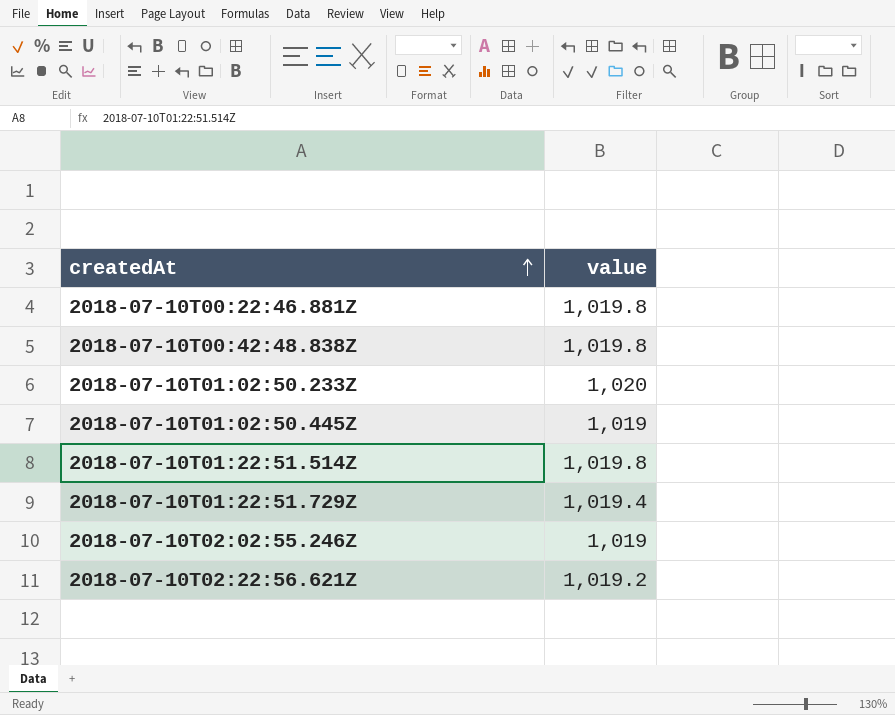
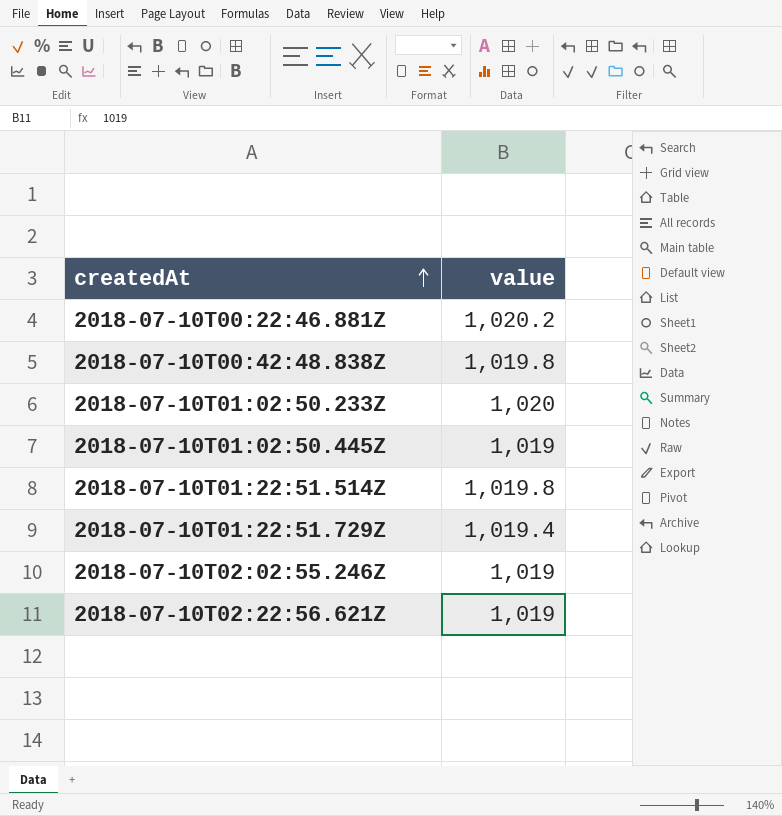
2018-07-10T00:22:46.881Z | value: 1,019.8 -> 1,020.2
2018-07-10T02:22:56.621Z | value: 1,019.2 -> 1,019

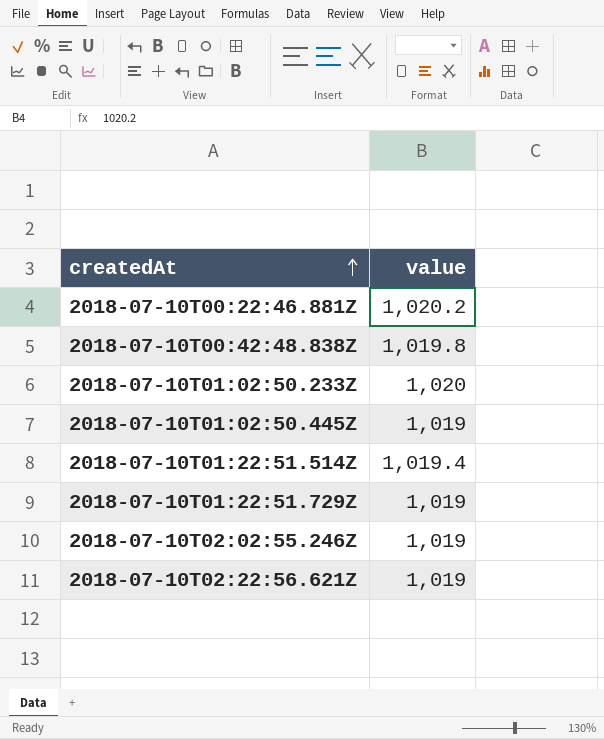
2018-07-10T01:22:51.514Z | value: 1,019.8 -> 1,019.4
2018-07-10T01:22:51.729Z | value: 1,019.4 -> 1,019

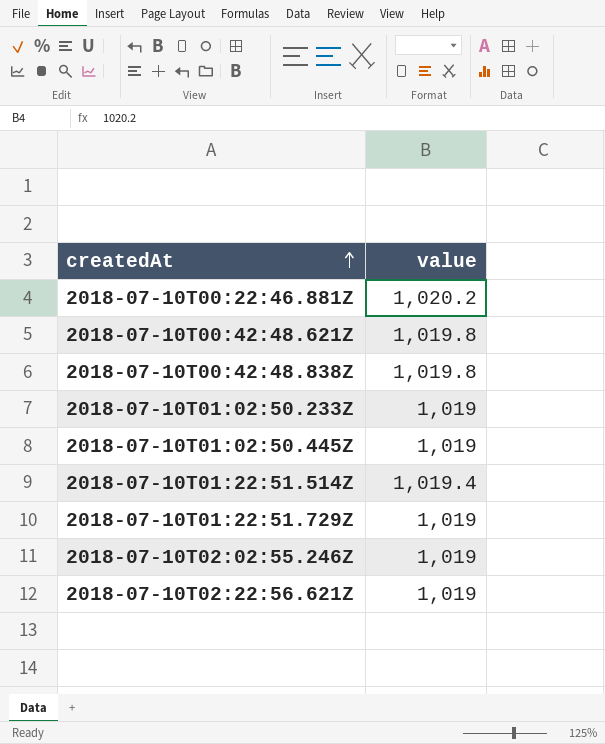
row 2018-07-10T00:42:48.621Z: none -> 1,019.8
2018-07-10T01:02:50.233Z | value: 1,020 -> 1,019

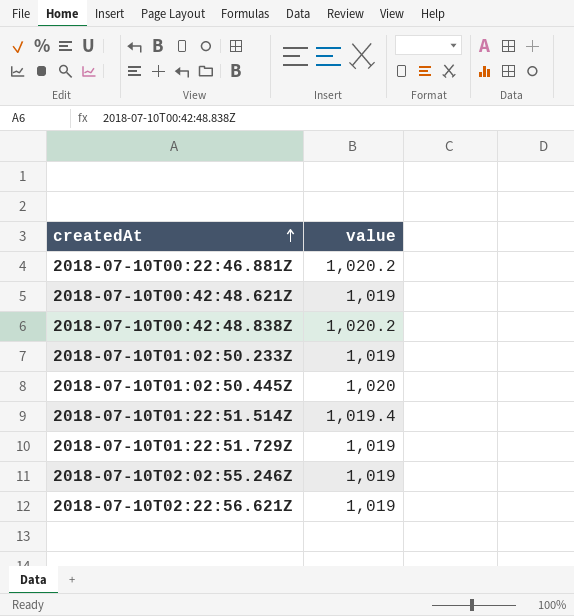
2018-07-10T00:42:48.621Z | value: 1,019.8 -> 1,019
2018-07-10T00:42:48.838Z | value: 1,019.8 -> 1,020.2
2018-07-10T01:02:50.445Z | value: 1,019 -> 1,020

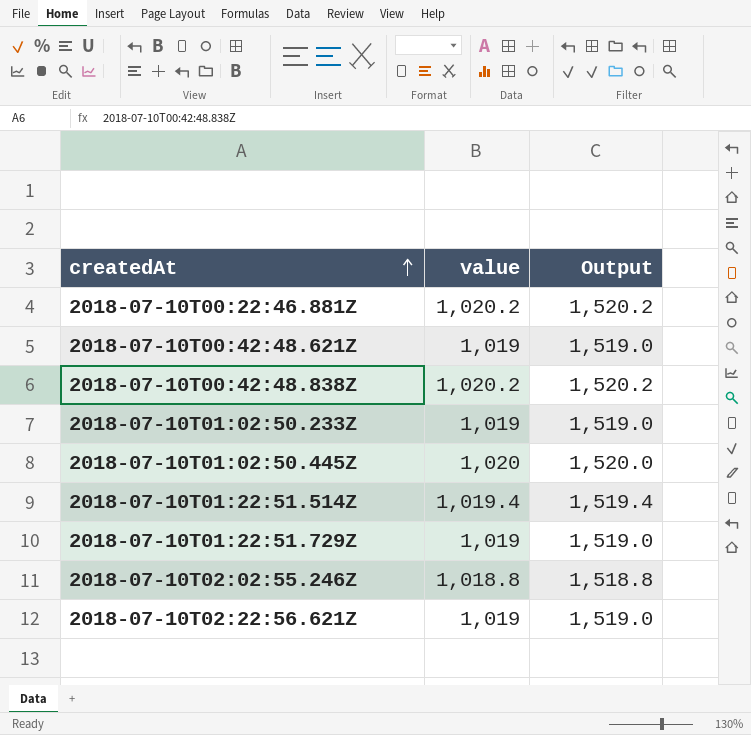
column Output | formula: none -> [value] + 500
2018-07-10T02:02:55.246Z | value: 1,019 -> 1,018.8

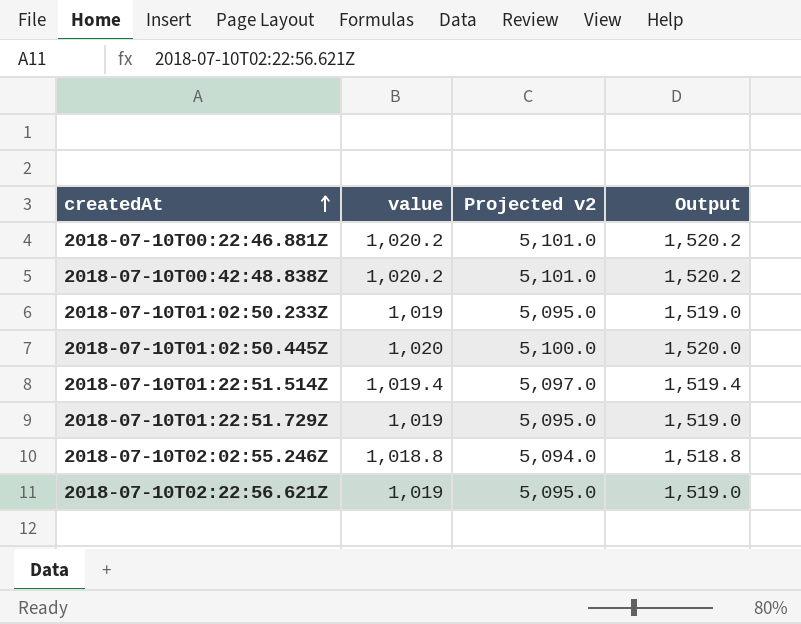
column Projected v2 | formula: none -> [value] * 5
row 2018-07-10T00:42:48.621Z: 1,019 | 1,519.0 -> none

